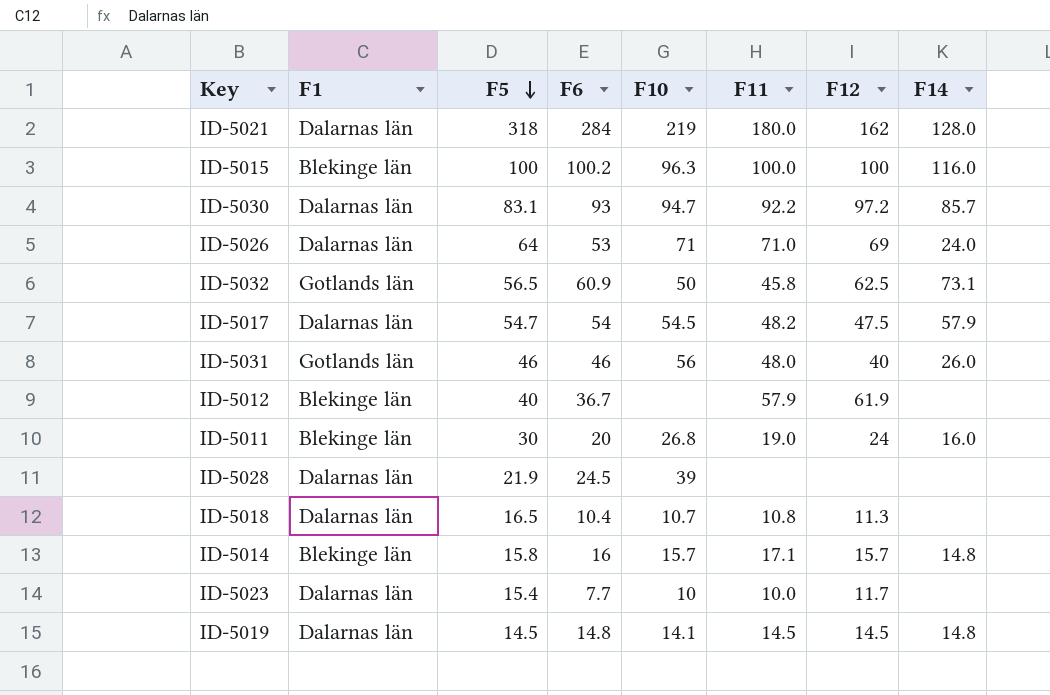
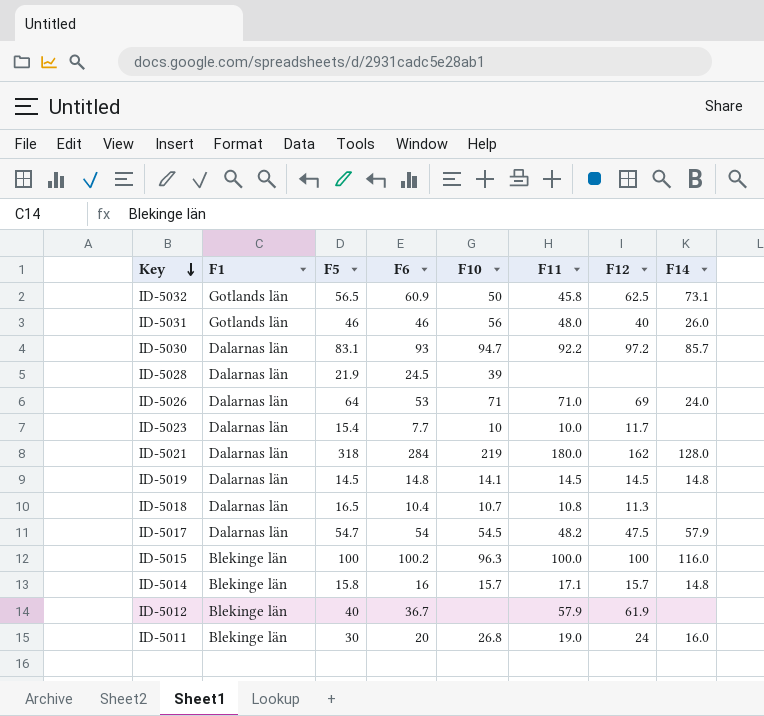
row order: F5 descending -> Key descending

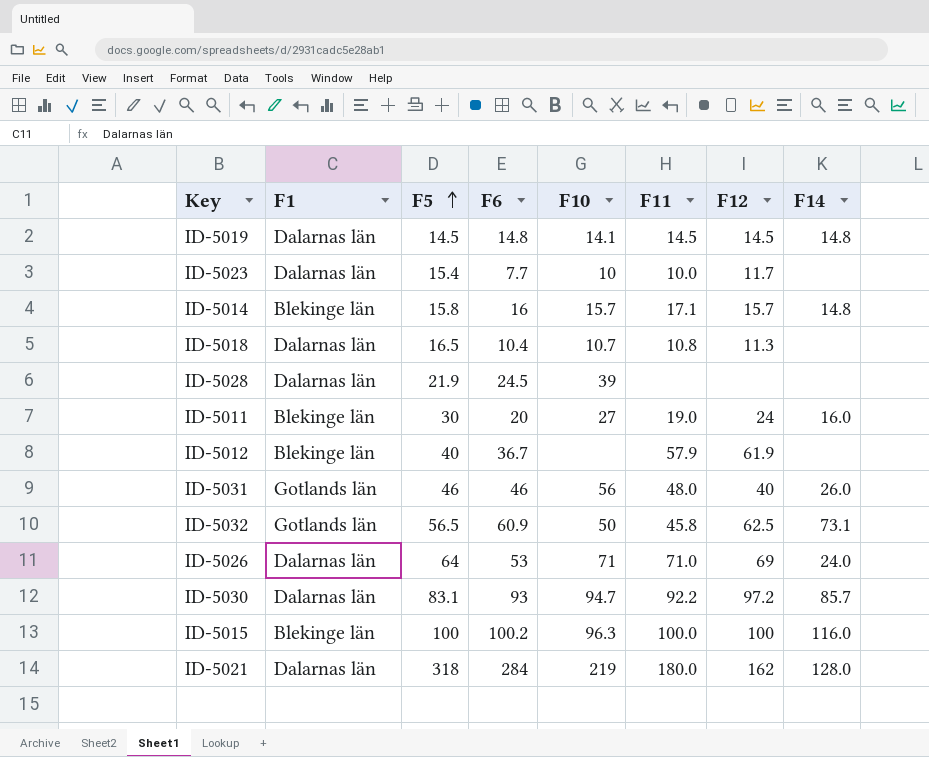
row order: Key descending -> F5 ascending
row ID-5017: Dalarnas län | 54.7 | 54 | 54.5 | 48.2 | 47.5 | 57.9 -> none
ID-5011 | F10: 26.8 -> 27

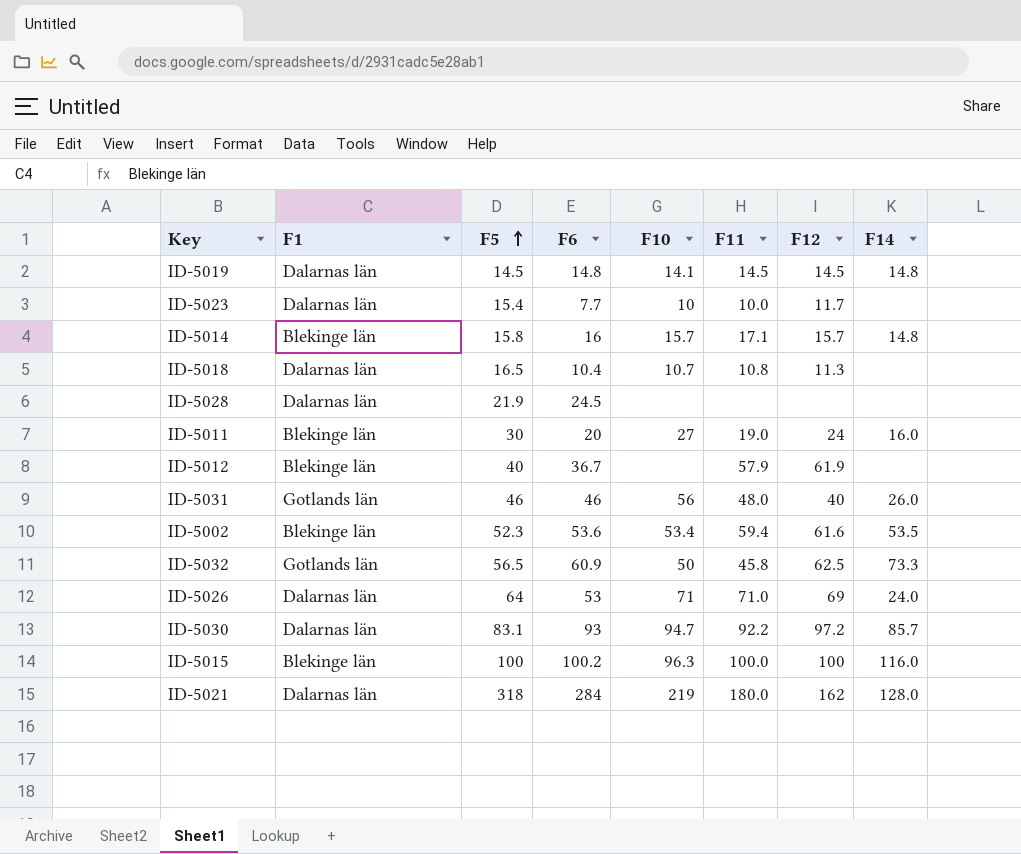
ID-5028 | F10: 39 -> none
row ID-5002: none -> Blekinge län | 52.3 | 53.6 | 53.4 | 59.4 | 61.6 | 53.5
ID-5032 | F14: 73.1 -> 73.3

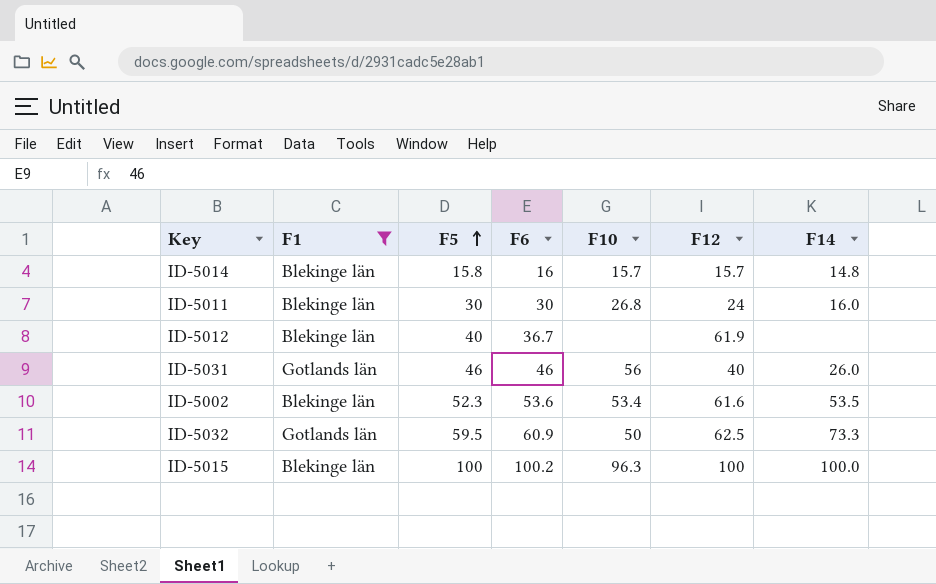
filter: none -> F1 != Dalarnas län
column F11 | position: 6 -> none
ID-5011 | F6: 20 -> 30
ID-5011 | F10: 27 -> 26.8
ID-5032 | F5: 56.5 -> 59.5
ID-5015 | F14: 116.0 -> 100.0

